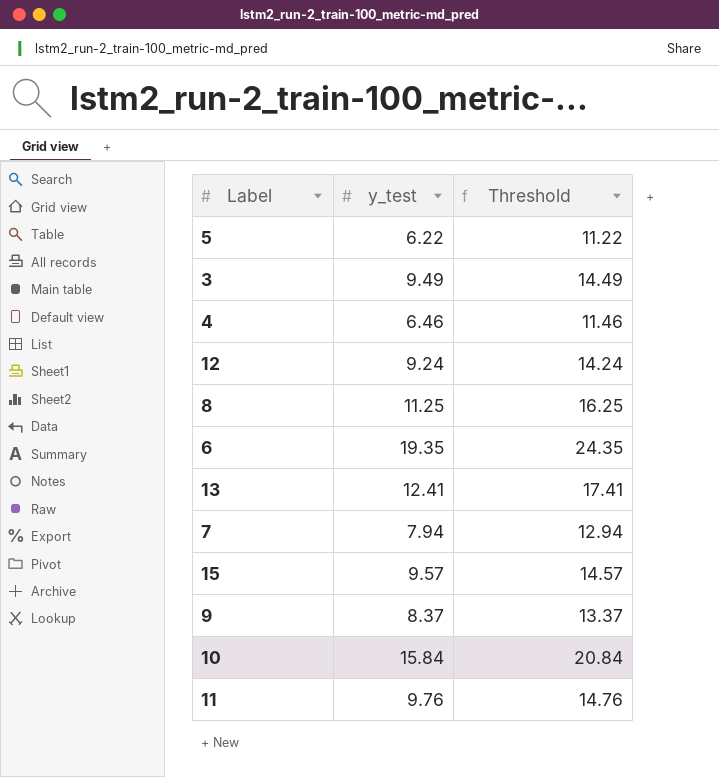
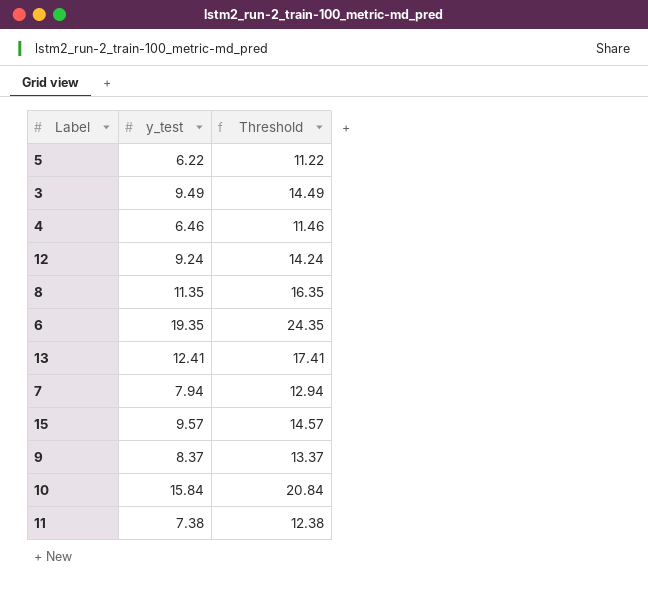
8 | y_test: 11.25 -> 11.35
8 | Threshold: 16.25 -> 16.35
11 | y_test: 9.76 -> 7.38
11 | Threshold: 14.76 -> 12.38

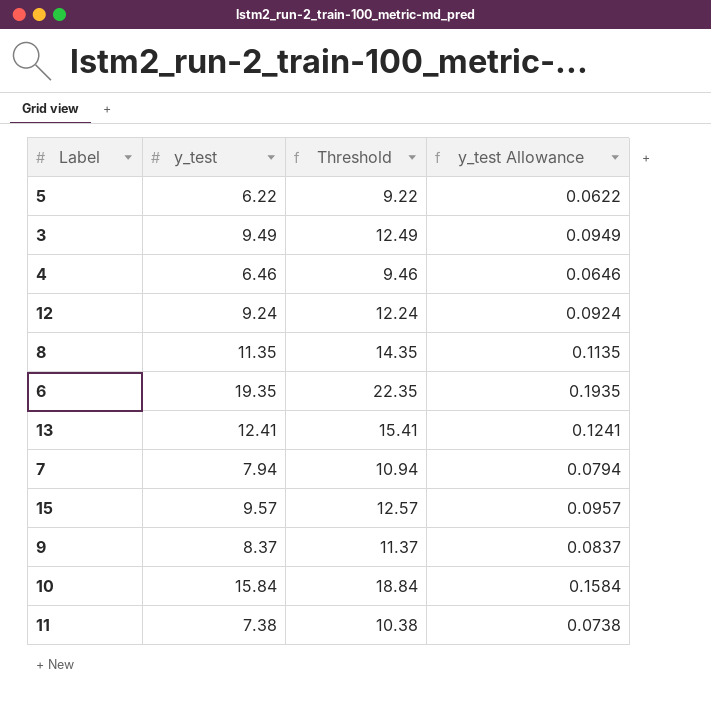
column Threshold | formula: [y_test] + 5 -> [y_test] + 3
column y_test Allowance | formula: none -> [y_test] * 0.01

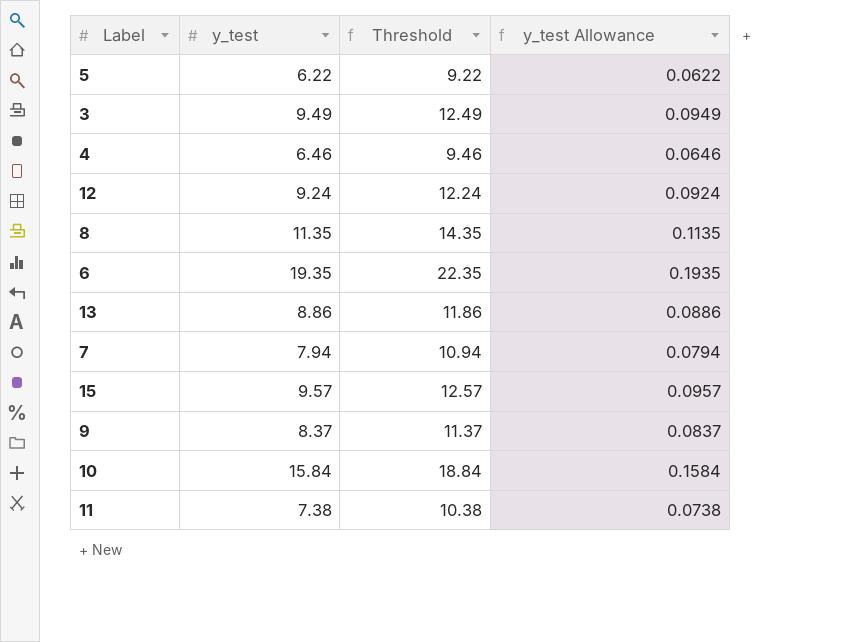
13 | y_test: 12.41 -> 8.86
13 | Threshold: 15.41 -> 11.86
13 | y_test Allowance: 0.1241 -> 0.0886

